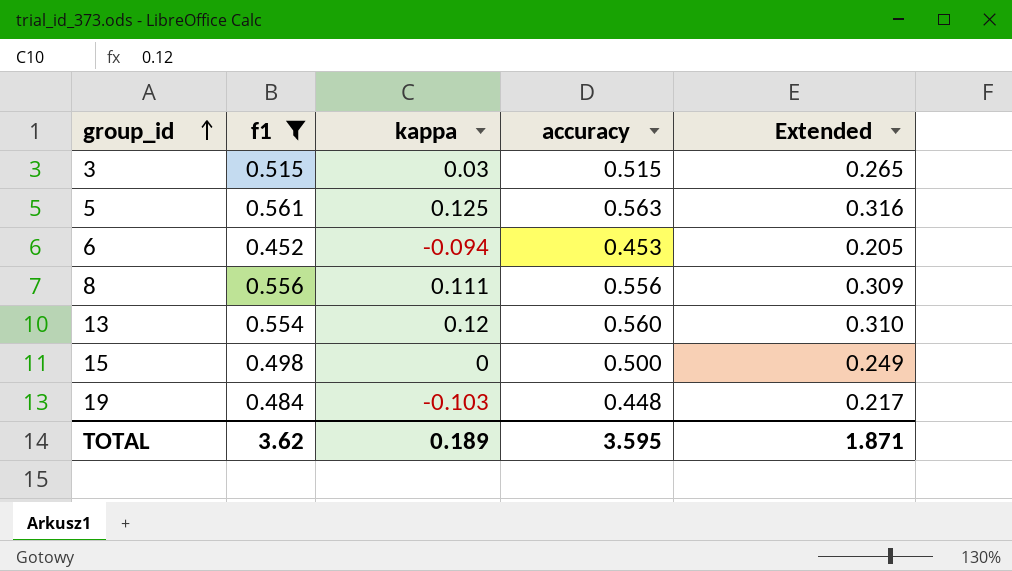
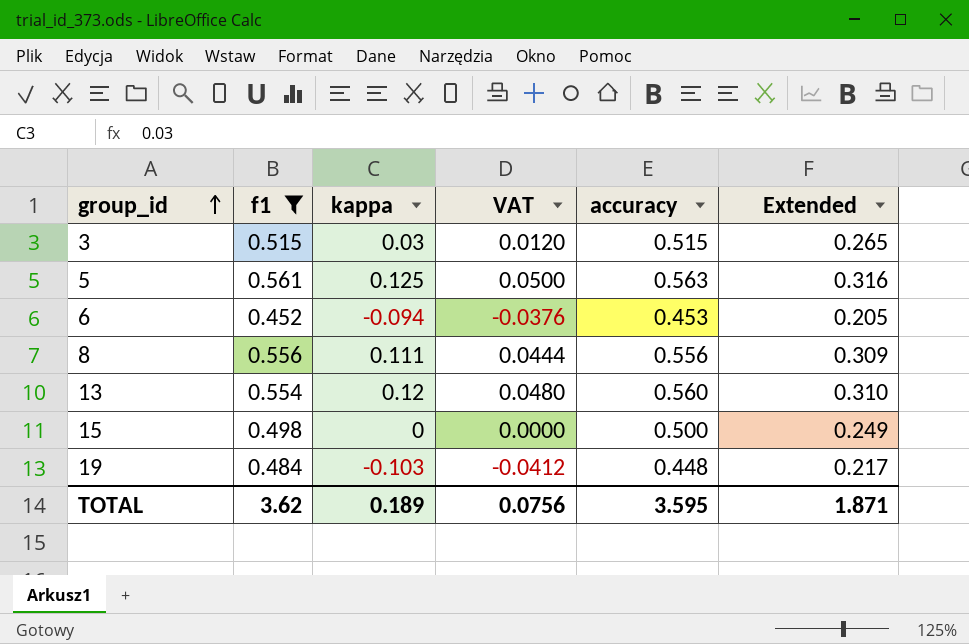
column VAT | formula: none -> [kappa] * 0.4

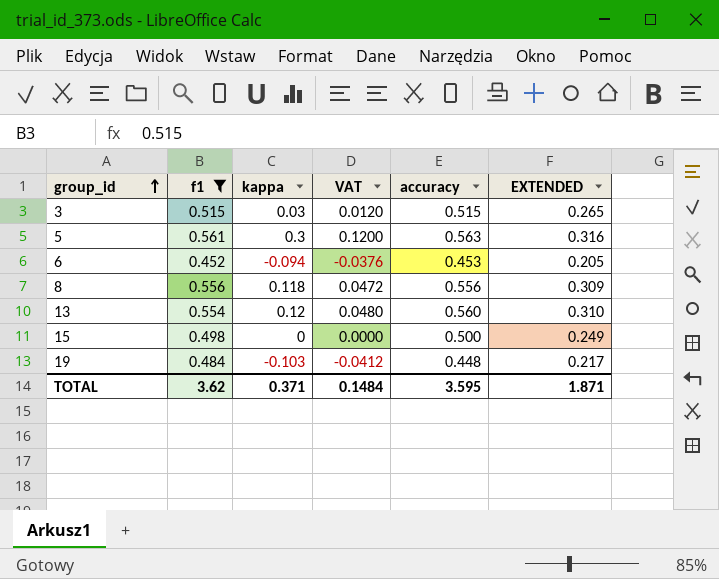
column name: Extended -> EXTENDED
5 | kappa: 0.125 -> 0.3
5 | VAT: 0.0500 -> 0.1200
8 | kappa: 0.111 -> 0.118
8 | VAT: 0.0444 -> 0.0472
TOTAL | kappa: 0.189 -> 0.371
TOTAL | VAT: 0.0756 -> 0.1484

